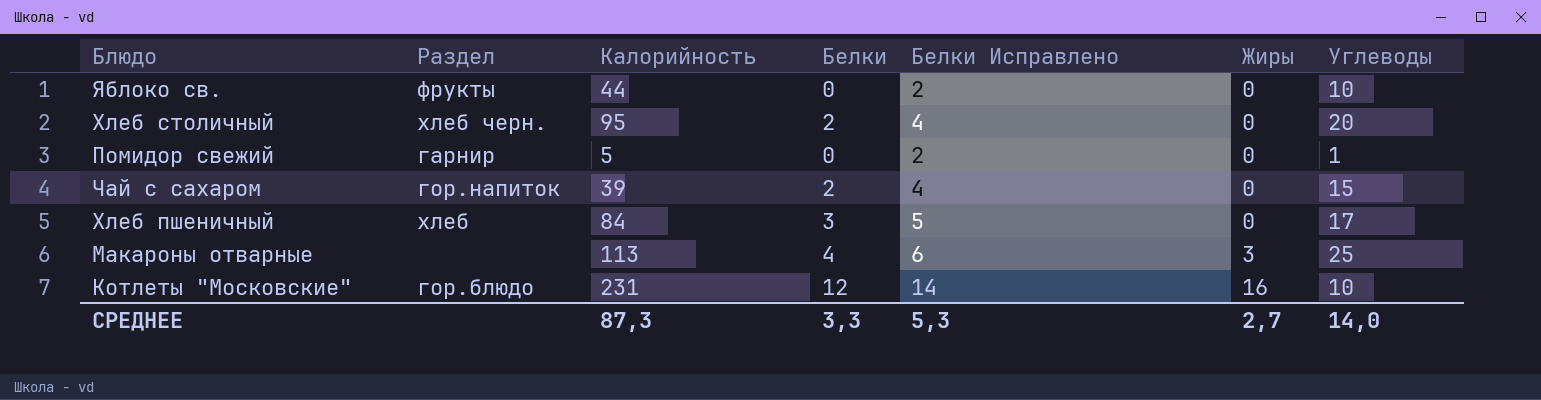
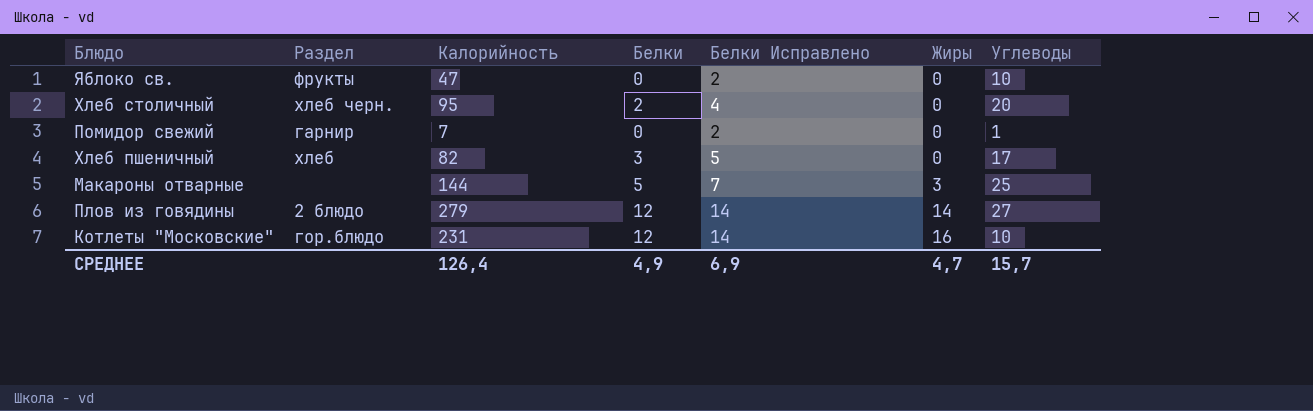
row Чай с сахаром: гор.напиток | 39 | 2 | 4 | 0 | 15 -> none
Яблоко св. | Калорийность: 44 -> 47
Помидор свежий | Калорийность: 5 -> 7
Хлеб пшеничный | Калорийность: 84 -> 82
Макароны отварные | Калорийность: 113 -> 144
Макароны отварные | Белки: 4 -> 5
Макароны отварные | Белки Исправлено: 6 -> 7
row Плов из говядины: none -> 2 блюдо | 279 | 12 | 14 | 14 | 27
СРЕДНЕЕ | Калорийность: 87,3 -> 126,4
СРЕДНЕЕ | Белки: 3,3 -> 4,9
СРЕДНЕЕ | Белки Исправлено: 5,3 -> 6,9
СРЕДНЕЕ | Жиры: 2,7 -> 4,7
СРЕДНЕЕ | Углеводы: 14,0 -> 15,7

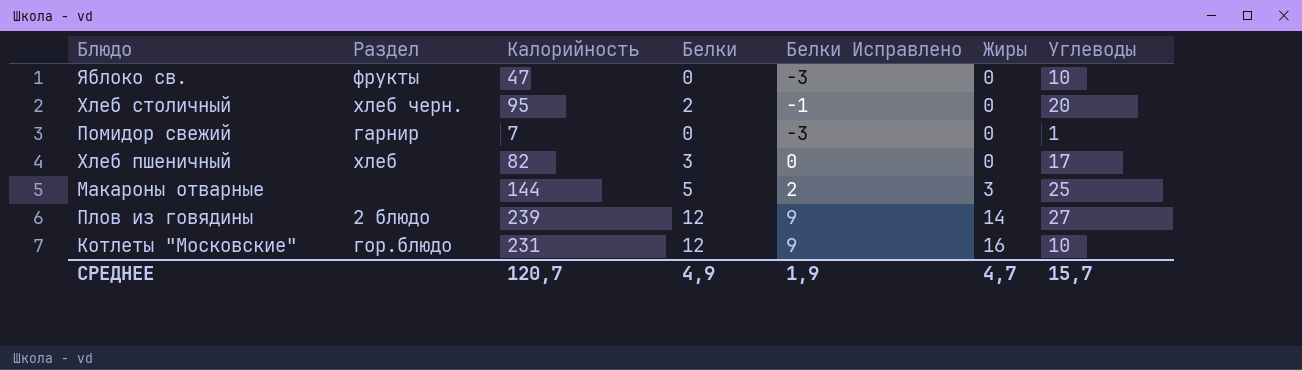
column Белки Исправлено | formula: [Белки] + 2 -> [Белки] - 3
Плов из говядины | Калорийность: 279 -> 239
СРЕДНЕЕ | Калорийность: 126,4 -> 120,7
СРЕДНЕЕ | Белки Исправлено: 6,9 -> 1,9

